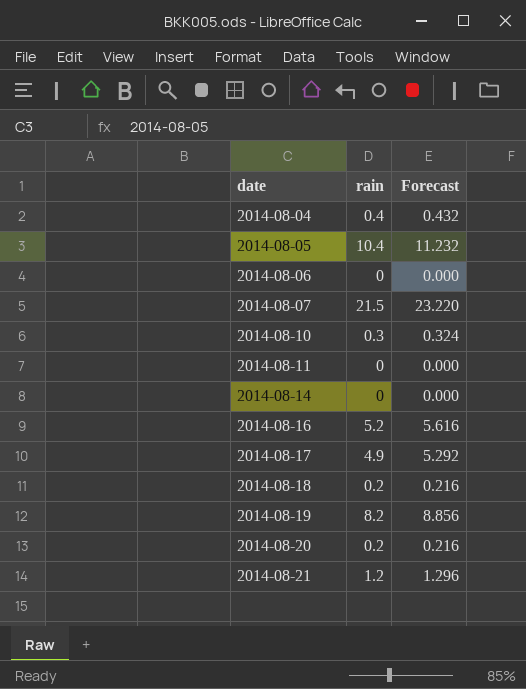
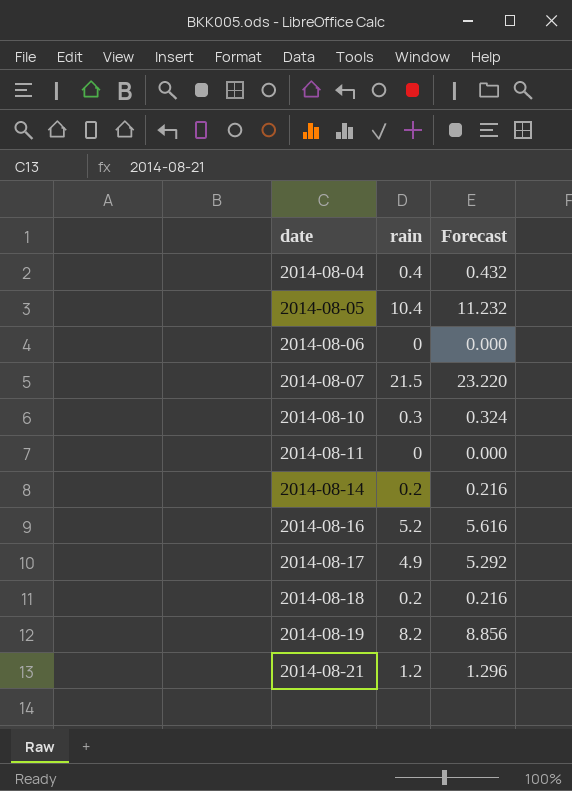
row 2014-08-20: 0.2 | 0.216 -> none
2014-08-14 | rain: 0 -> 0.2
2014-08-14 | Forecast: 0.000 -> 0.216

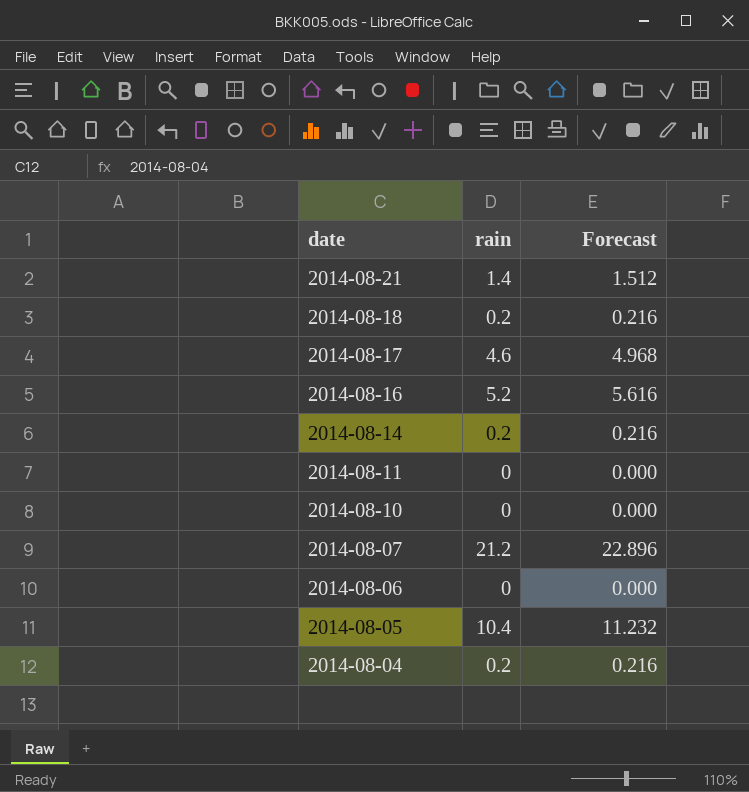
row order: date ascending -> date descending
row 2014-08-19: 8.2 | 8.856 -> none
2014-08-21 | rain: 1.2 -> 1.4
2014-08-21 | Forecast: 1.296 -> 1.512
2014-08-17 | rain: 4.9 -> 4.6
2014-08-17 | Forecast: 5.292 -> 4.968
2014-08-10 | rain: 0.3 -> 0
2014-08-10 | Forecast: 0.324 -> 0.000
2014-08-07 | rain: 21.5 -> 21.2
2014-08-07 | Forecast: 23.220 -> 22.896
2014-08-04 | rain: 0.4 -> 0.2
2014-08-04 | Forecast: 0.432 -> 0.216

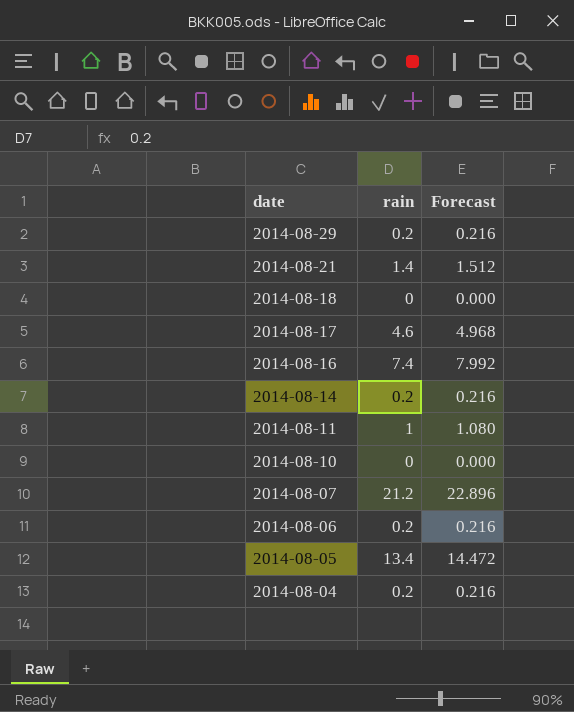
row 2014-08-29: none -> 0.2 | 0.216
2014-08-18 | rain: 0.2 -> 0
2014-08-18 | Forecast: 0.216 -> 0.000
2014-08-16 | rain: 5.2 -> 7.4
2014-08-16 | Forecast: 5.616 -> 7.992
2014-08-11 | rain: 0 -> 1
2014-08-11 | Forecast: 0.000 -> 1.080
2014-08-06 | rain: 0 -> 0.2
2014-08-06 | Forecast: 0.000 -> 0.216
2014-08-05 | rain: 10.4 -> 13.4
2014-08-05 | Forecast: 11.232 -> 14.472

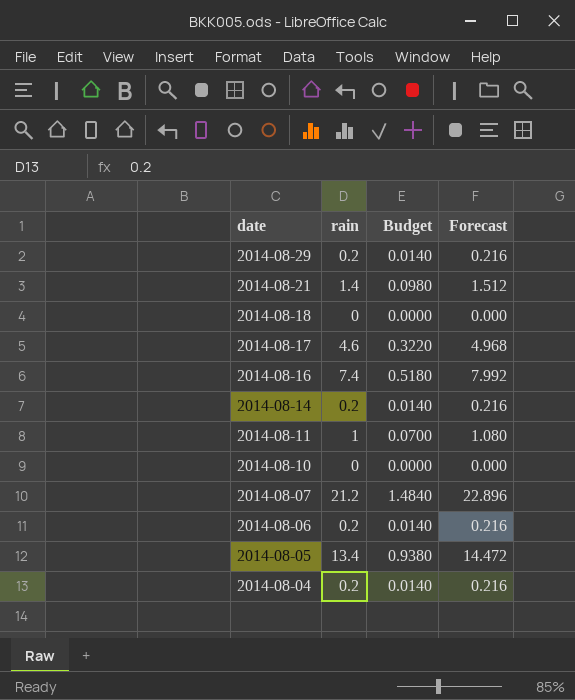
column Budget | formula: none -> [rain] * 0.07

